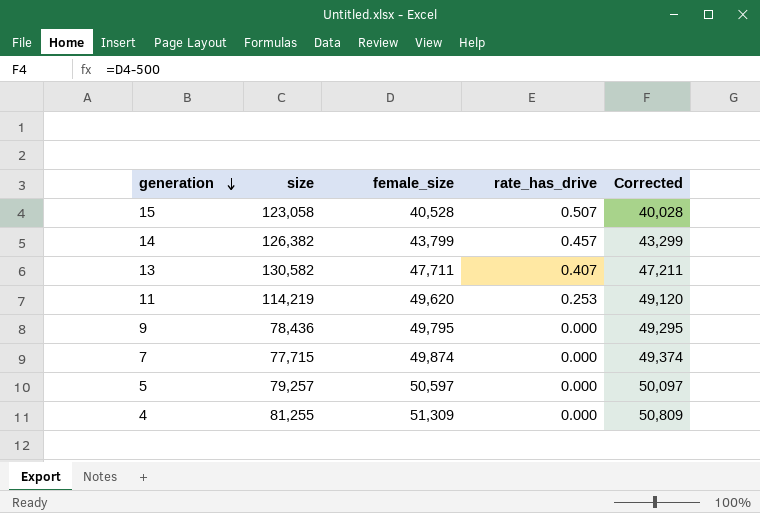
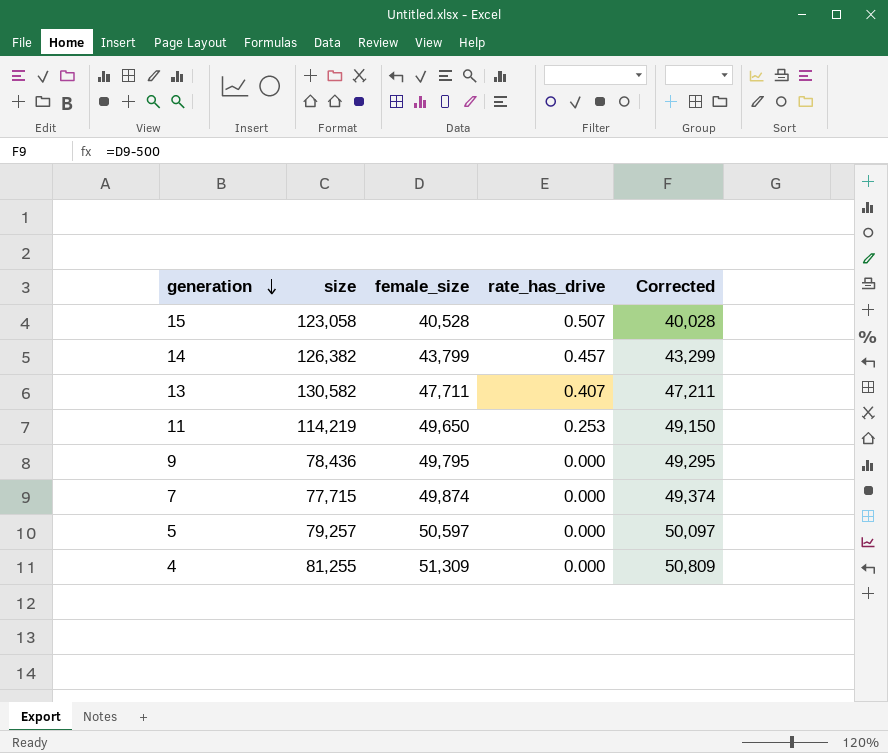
11 | female_size: 49,620 -> 49,650
11 | Corrected: 49,120 -> 49,150

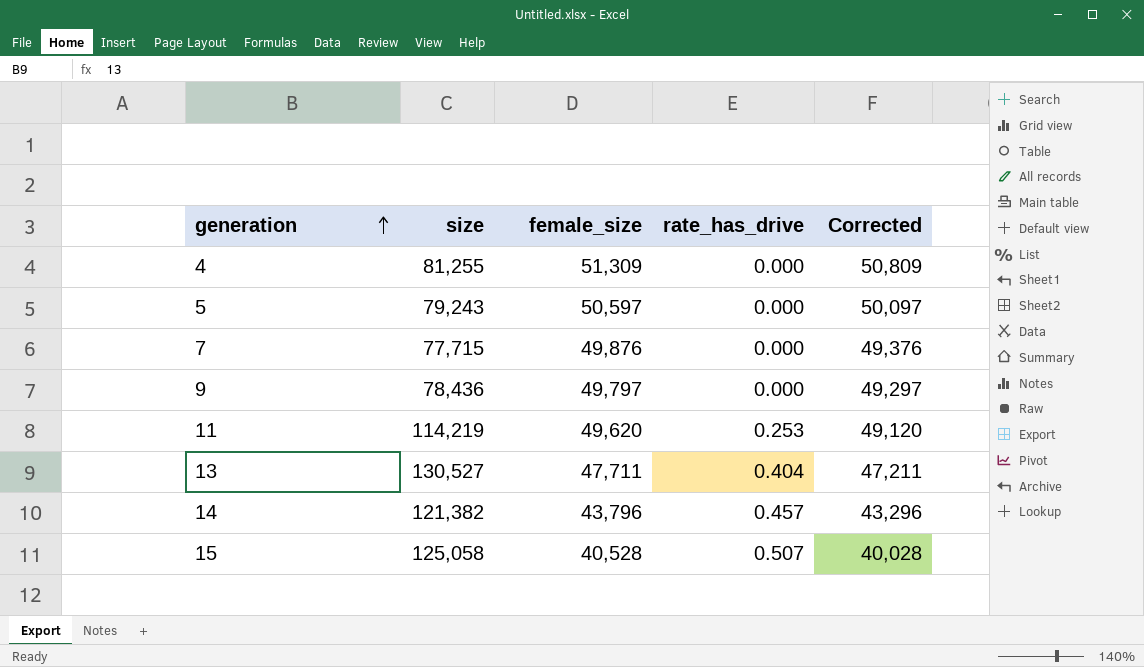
row order: generation descending -> generation ascending
5 | size: 79,257 -> 79,243
7 | female_size: 49,874 -> 49,876
7 | Corrected: 49,374 -> 49,376
9 | female_size: 49,795 -> 49,797
9 | Corrected: 49,295 -> 49,297
11 | female_size: 49,650 -> 49,620
11 | Corrected: 49,150 -> 49,120
13 | size: 130,582 -> 130,527
13 | rate_has_drive: 0.407 -> 0.404
14 | size: 126,382 -> 121,382
14 | female_size: 43,799 -> 43,796
14 | Corrected: 43,299 -> 43,296
15 | size: 123,058 -> 125,058

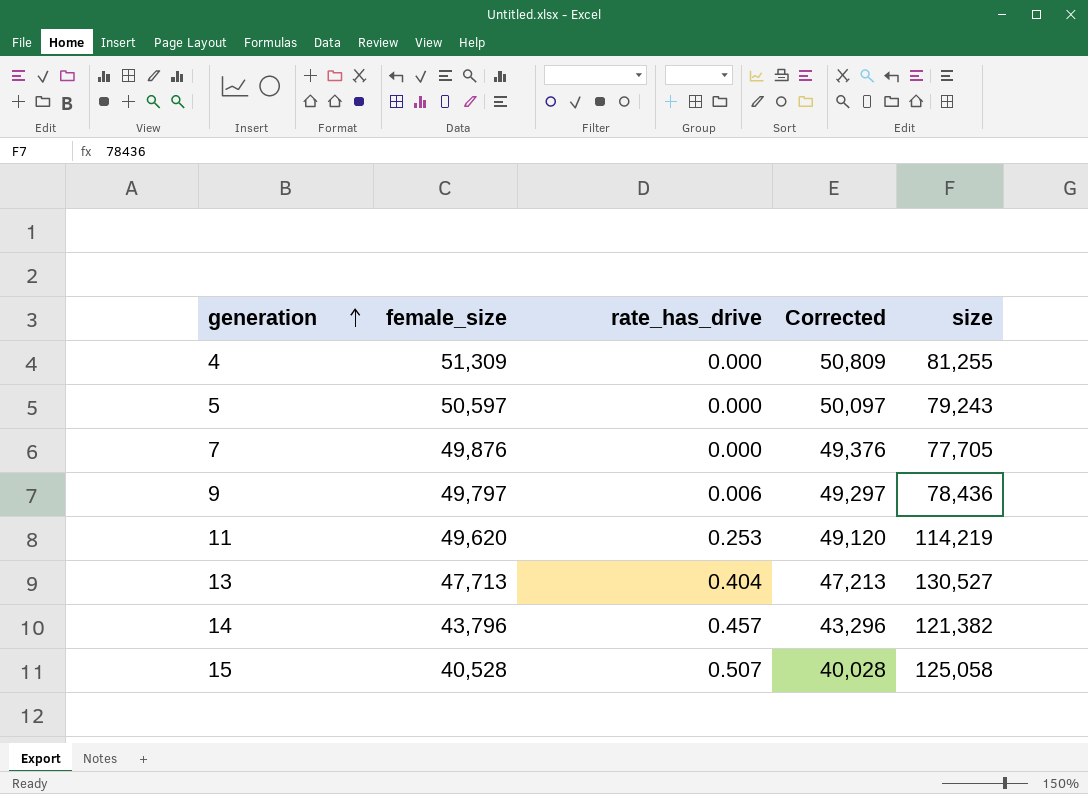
column size | position: 2 -> 5
7 | size: 77,715 -> 77,705
9 | rate_has_drive: 0.000 -> 0.006
13 | female_size: 47,711 -> 47,713
13 | Corrected: 47,211 -> 47,213

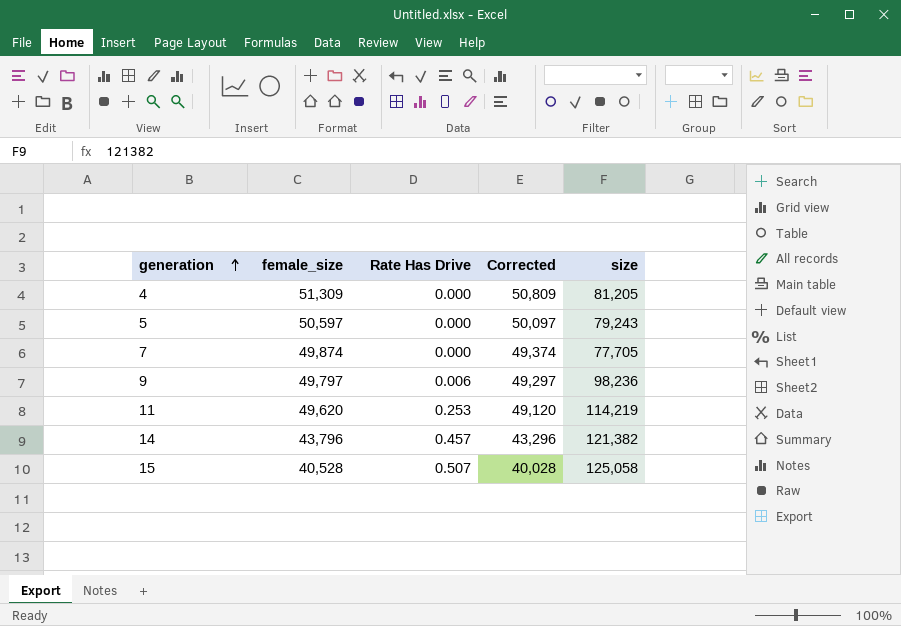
column name: rate_has_drive -> Rate Has Drive
row 13: 47,713 | 0.404 | 47,213 | 130,527 -> none
4 | size: 81,255 -> 81,205
7 | female_size: 49,876 -> 49,874
7 | Corrected: 49,376 -> 49,374
9 | size: 78,436 -> 98,236

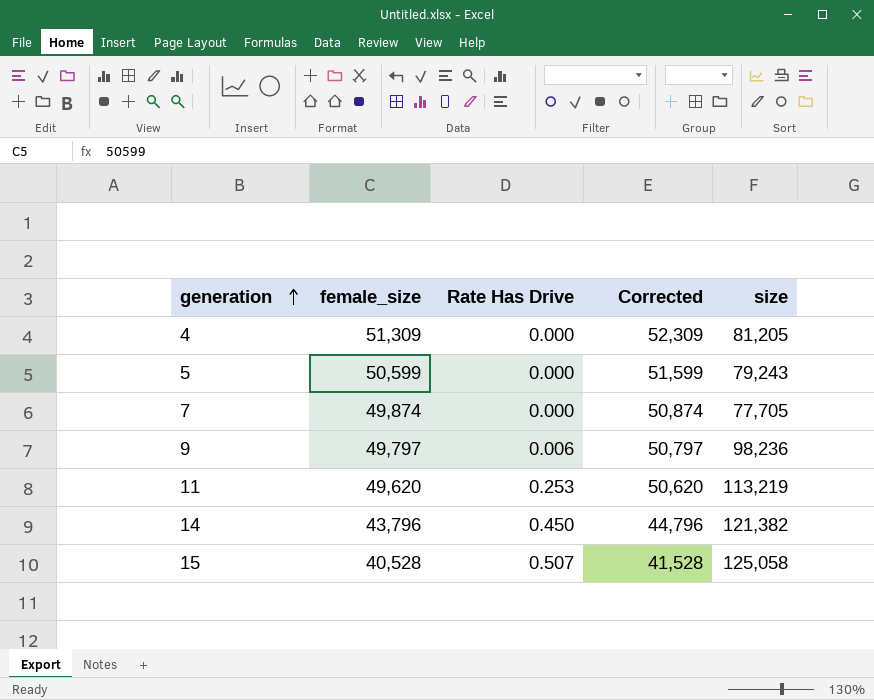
column Corrected | formula: [female_size] - 500 -> [female_size] + 1000
5 | female_size: 50,597 -> 50,599
11 | size: 114,219 -> 113,219
14 | Rate Has Drive: 0.457 -> 0.450

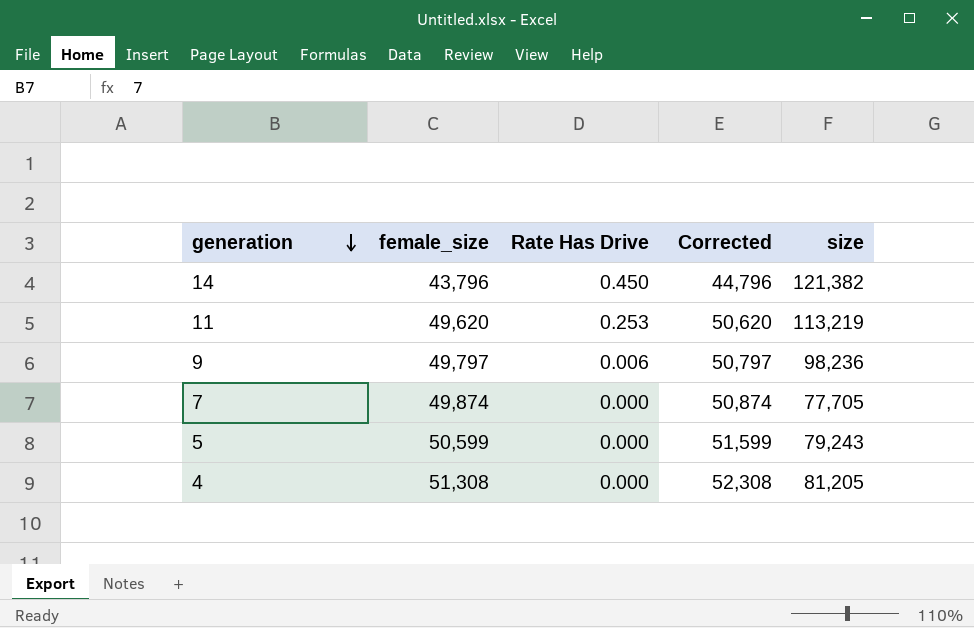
row order: generation ascending -> generation descending
row 15: 40,528 | 0.507 | 41,528 | 125,058 -> none
4 | female_size: 51,309 -> 51,308
4 | Corrected: 52,309 -> 52,308

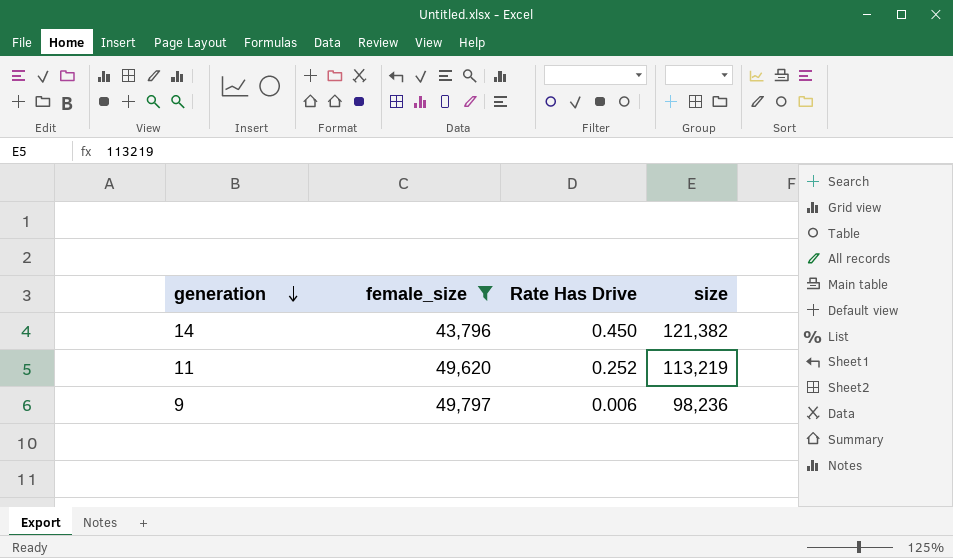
filter: none -> female_size <= 49,797
column Corrected | formula: [female_size] + 1000 -> none
11 | Rate Has Drive: 0.253 -> 0.252

